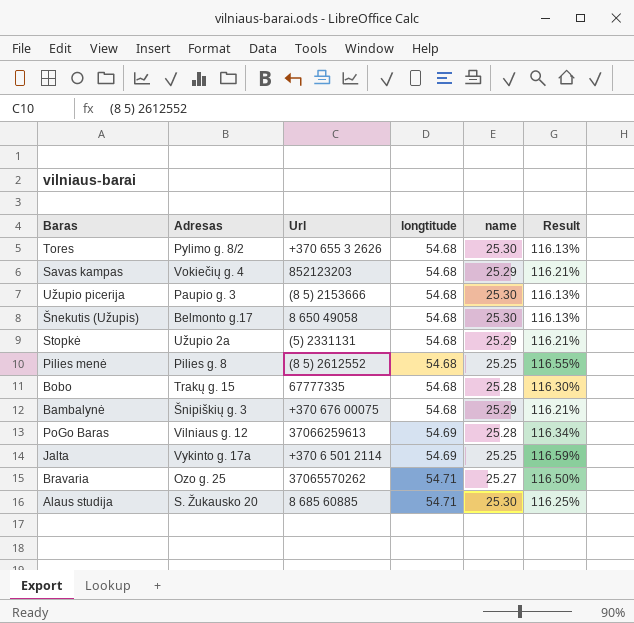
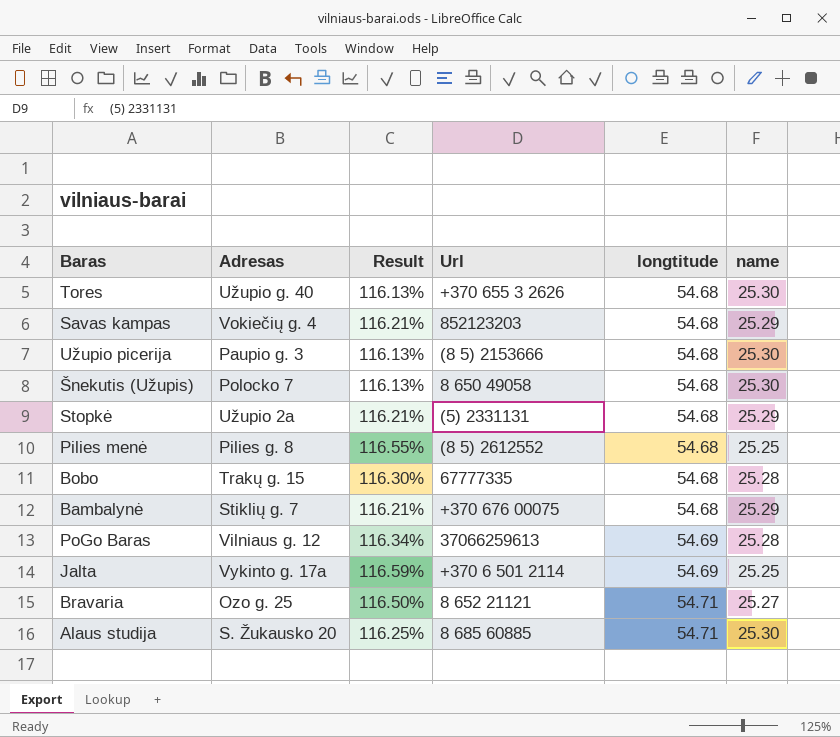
column Result | position: 6 -> 3
Tores | Adresas: Pylimo g. 8/2 -> Užupio g. 40
Šnekutis (Užupis) | Adresas: Belmonto g.17 -> Polocko 7
Bambalynė | Adresas: Šnipiškių g. 3 -> Stiklių g. 7
Bravaria | Url: 37065570262 -> 8 652 21121

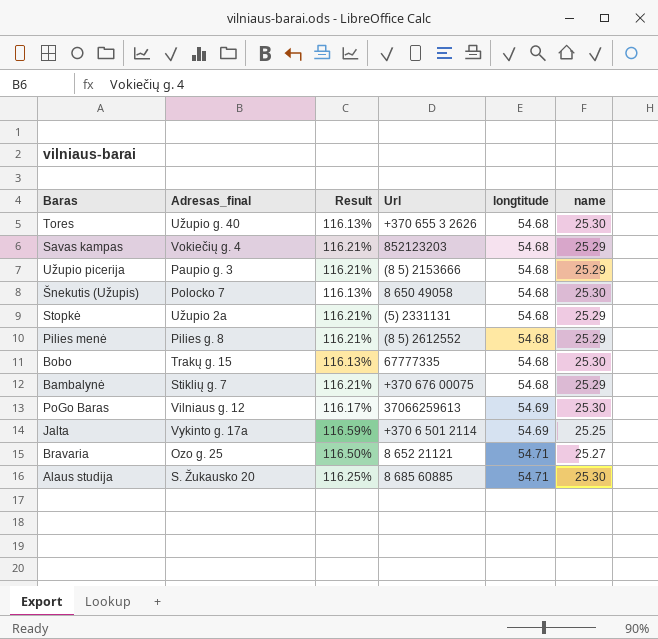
column name: Adresas -> Adresas_final
Užupio picerija | Result: 116.13% -> 116.21%
Užupio picerija | name: 25.30 -> 25.29
Pilies menė | Result: 116.55% -> 116.21%
Pilies menė | name: 25.25 -> 25.29
Bobo | Result: 116.30% -> 116.13%
Bobo | name: 25.28 -> 25.30
PoGo Baras | Result: 116.34% -> 116.17%
PoGo Baras | name: 25.28 -> 25.30

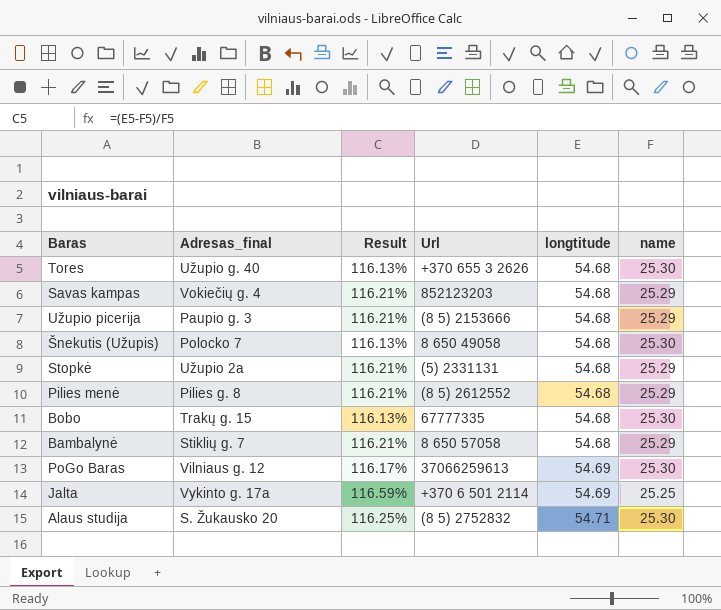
row Bravaria: Ozo g. 25 | 116.50% | 8 652 21121 | 54.71 | 25.27 -> none
Bambalynė | Url: +370 676 00075 -> 8 650 57058
Alaus studija | Url: 8 685 60885 -> (8 5) 2752832

